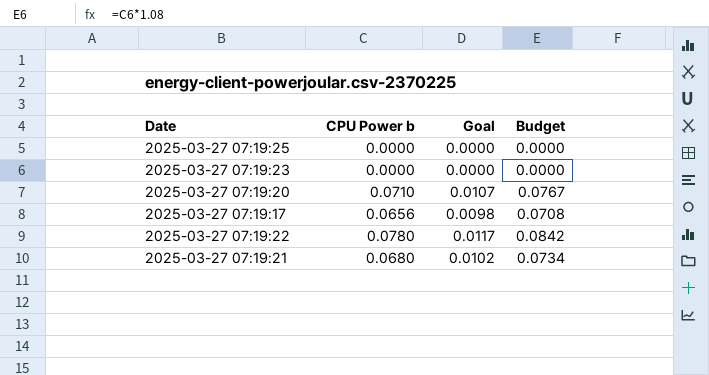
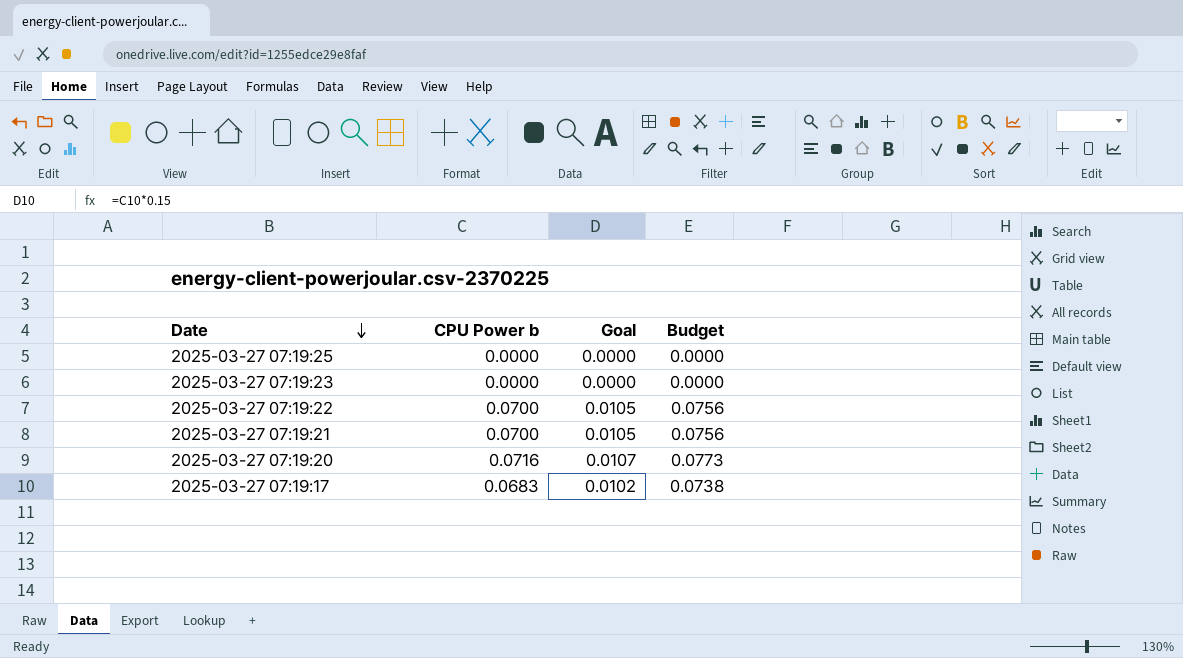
row order: none -> Date descending
2025-03-27 07:19:22 | CPU Power b: 0.0780 -> 0.0700
2025-03-27 07:19:22 | Goal: 0.0117 -> 0.0105
2025-03-27 07:19:22 | Budget: 0.0842 -> 0.0756
2025-03-27 07:19:21 | CPU Power b: 0.0680 -> 0.0700
2025-03-27 07:19:21 | Goal: 0.0102 -> 0.0105
2025-03-27 07:19:21 | Budget: 0.0734 -> 0.0756
2025-03-27 07:19:20 | CPU Power b: 0.0710 -> 0.0716
2025-03-27 07:19:20 | Budget: 0.0767 -> 0.0773
2025-03-27 07:19:17 | CPU Power b: 0.0656 -> 0.0683
2025-03-27 07:19:17 | Goal: 0.0098 -> 0.0102
2025-03-27 07:19:17 | Budget: 0.0708 -> 0.0738

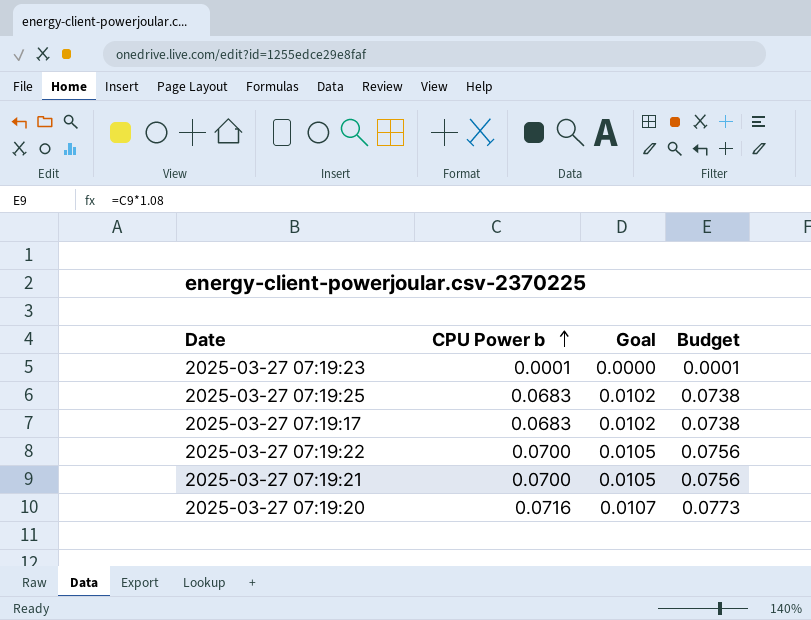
row order: Date descending -> CPU Power b ascending
2025-03-27 07:19:23 | CPU Power b: 0.0000 -> 0.0001
2025-03-27 07:19:23 | Budget: 0.0000 -> 0.0001
2025-03-27 07:19:25 | CPU Power b: 0.0000 -> 0.0683
2025-03-27 07:19:25 | Goal: 0.0000 -> 0.0102
2025-03-27 07:19:25 | Budget: 0.0000 -> 0.0738

